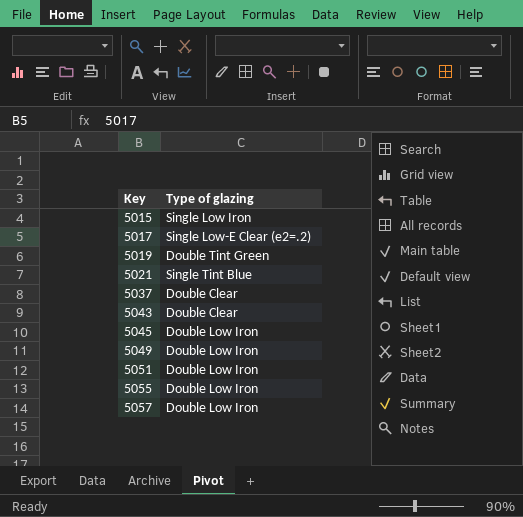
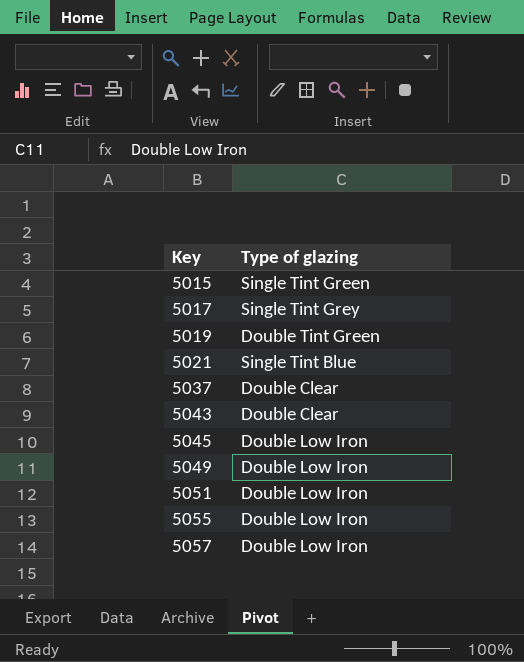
5015 | Type of glazing: Single Low Iron -> Single Tint Green
5017 | Type of glazing: Single Low-E Clear (e2=.2) -> Single Tint Grey

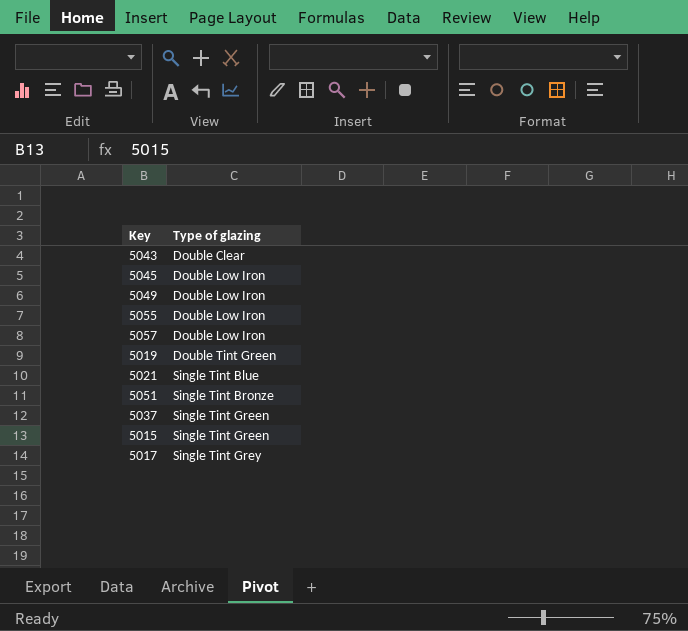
row order: Key ascending -> Type of glazing ascending
5051 | Type of glazing: Double Low Iron -> Single Tint Bronze
5037 | Type of glazing: Double Clear -> Single Tint Green

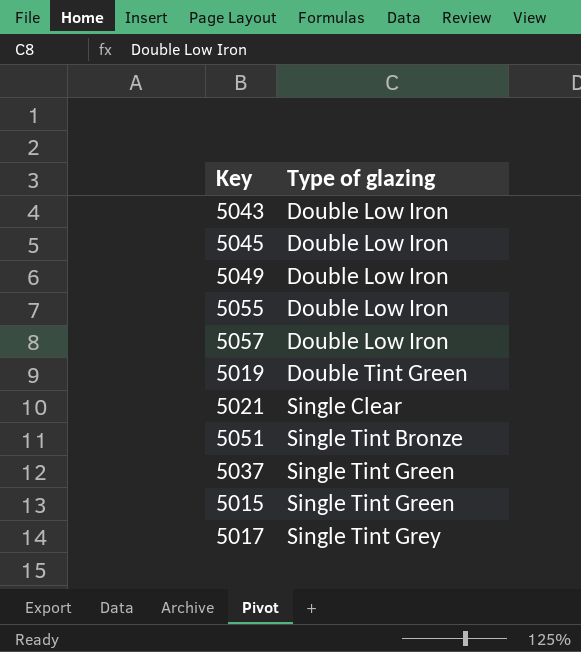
5043 | Type of glazing: Double Clear -> Double Low Iron
5021 | Type of glazing: Single Tint Blue -> Single Clear

